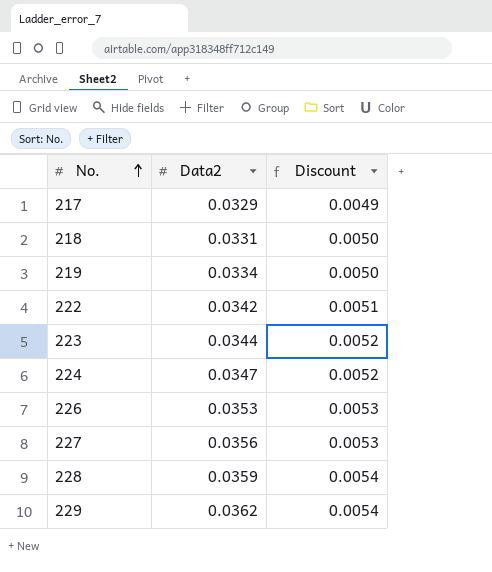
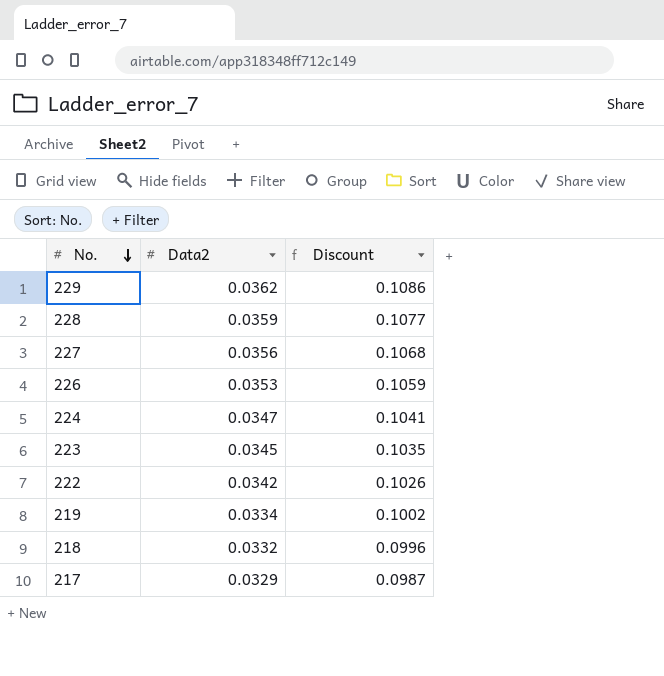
row order: No. ascending -> No. descending
column Discount | formula: [Data2] * 0.15 -> [Data2] * 3
223 | Data2: 0.0344 -> 0.0345
218 | Data2: 0.0331 -> 0.0332

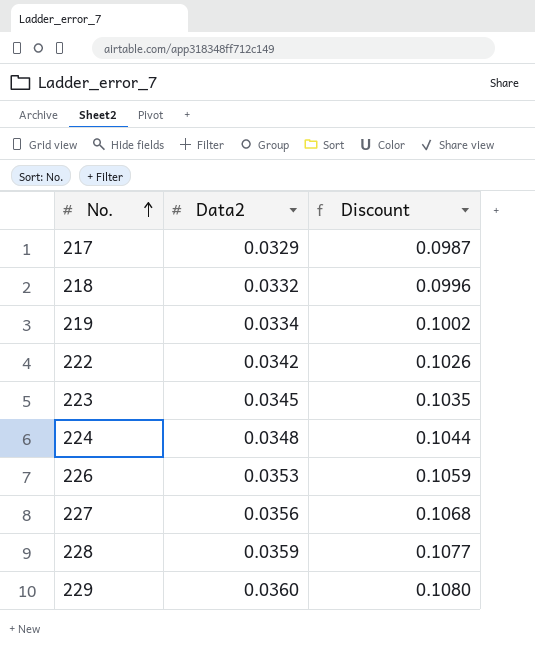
row order: No. descending -> No. ascending
224 | Data2: 0.0347 -> 0.0348
224 | Discount: 0.1041 -> 0.1044
229 | Data2: 0.0362 -> 0.0360
229 | Discount: 0.1086 -> 0.1080

